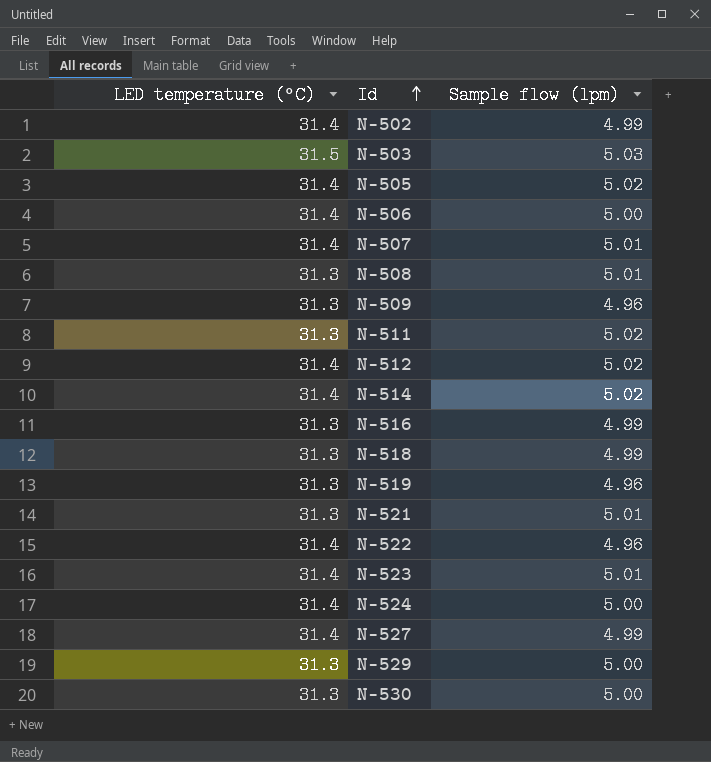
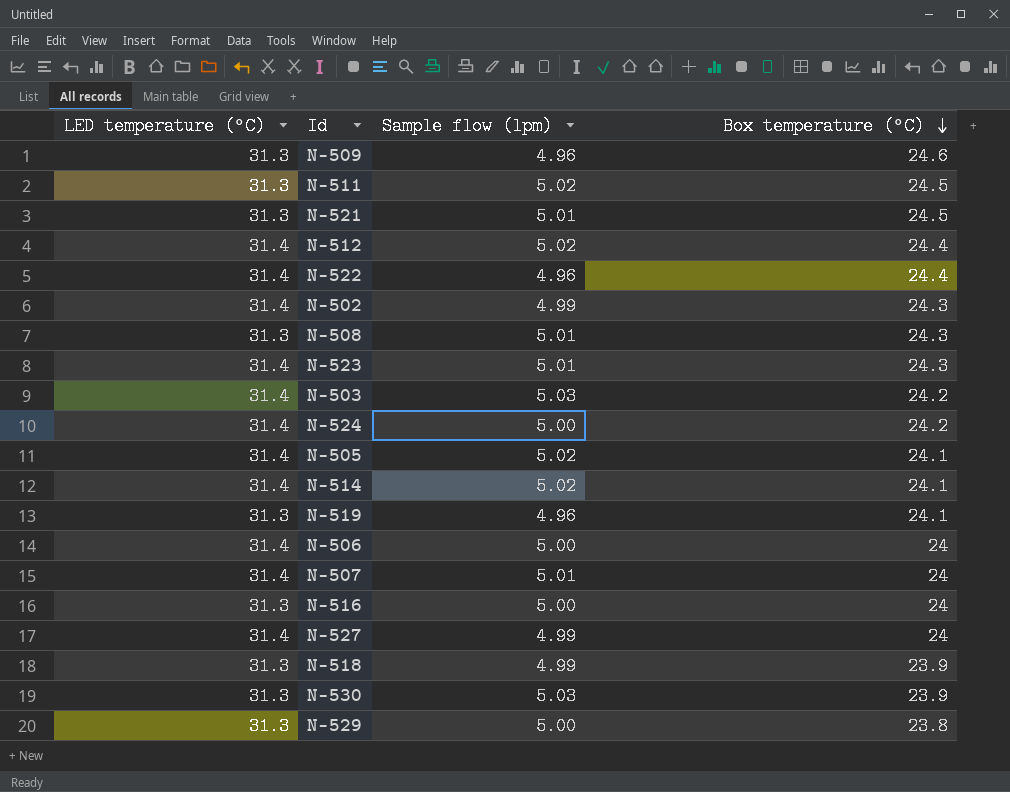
row order: Id ascending -> Box temperature (°C) descending
column Box temperature (°C) | position: none -> 4
N-503 | LED temperature (°C): 31.5 -> 31.4
N-516 | Sample flow (lpm): 4.99 -> 5.00
N-530 | Sample flow (lpm): 5.00 -> 5.03

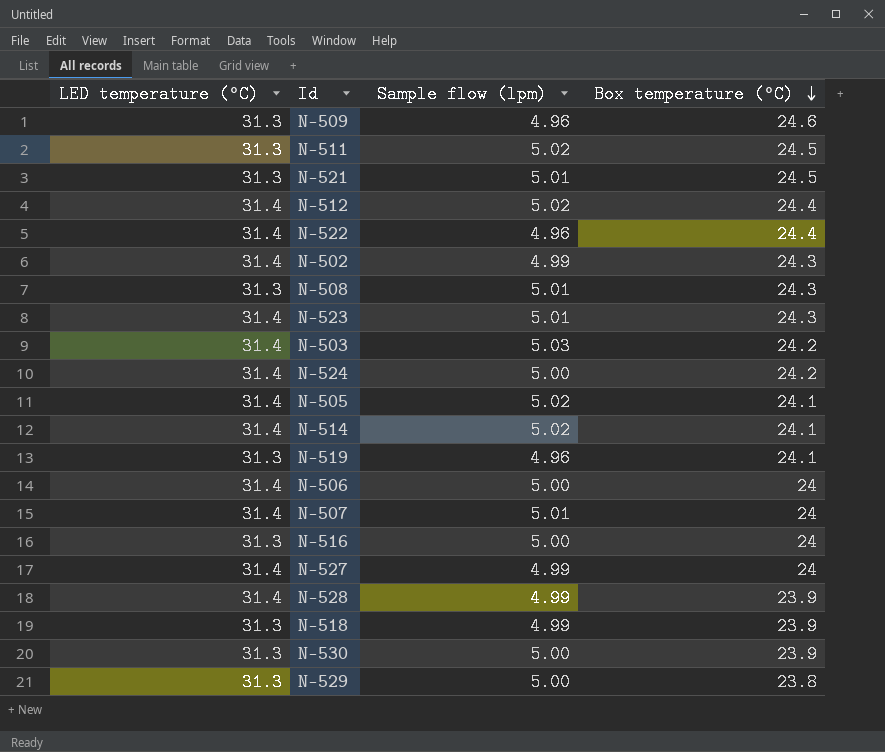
row N-528: none -> 31.4 | 4.99 | 23.9
N-530 | Sample flow (lpm): 5.03 -> 5.00

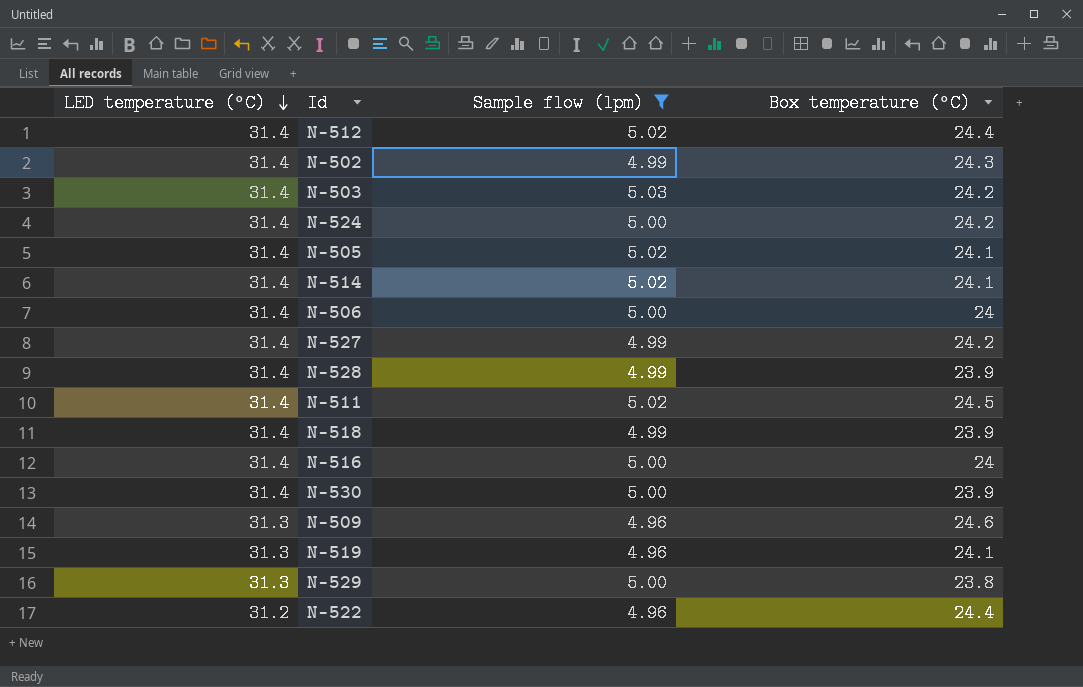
filter: none -> Sample flow (lpm) != 5.01
row order: Box temperature (°C) descending -> LED temperature (°C) descending
N-527 | Box temperature (°C): 24 -> 24.2
N-511 | LED temperature (°C): 31.3 -> 31.4
N-518 | LED temperature (°C): 31.3 -> 31.4
N-516 | LED temperature (°C): 31.3 -> 31.4
N-530 | LED temperature (°C): 31.3 -> 31.4
N-522 | LED temperature (°C): 31.4 -> 31.2

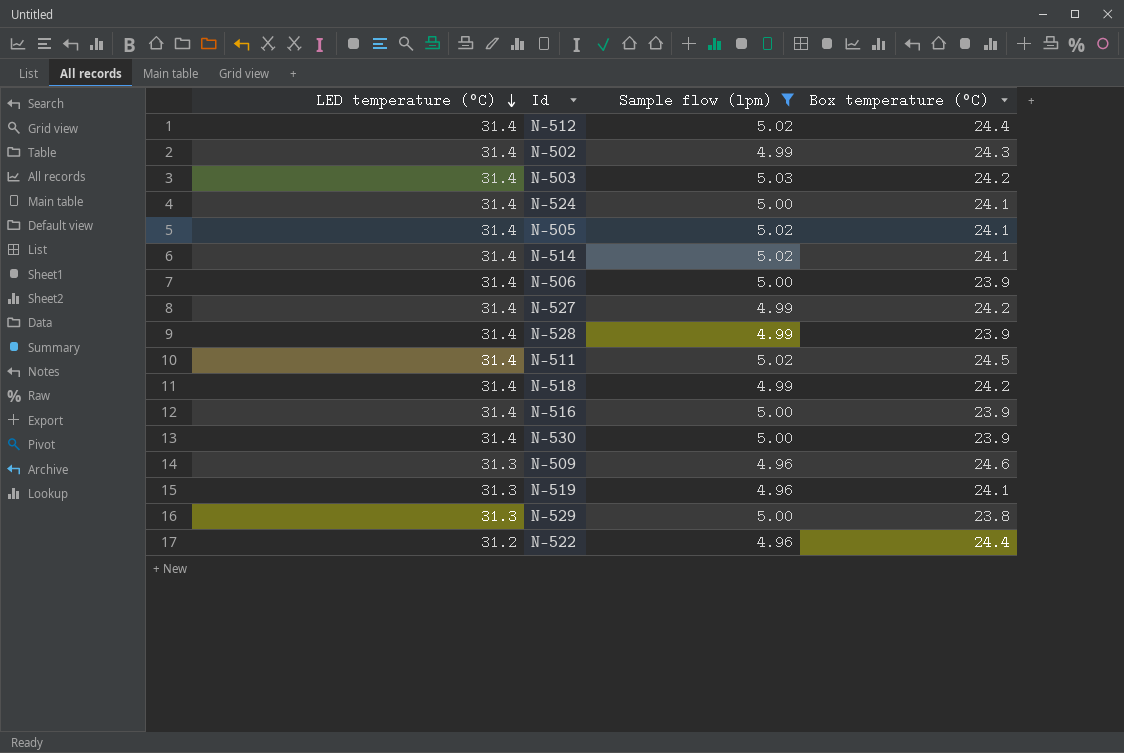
N-524 | Box temperature (°C): 24.2 -> 24.1
N-506 | Box temperature (°C): 24 -> 23.9
N-518 | Box temperature (°C): 23.9 -> 24.2
N-516 | Box temperature (°C): 24 -> 23.9

